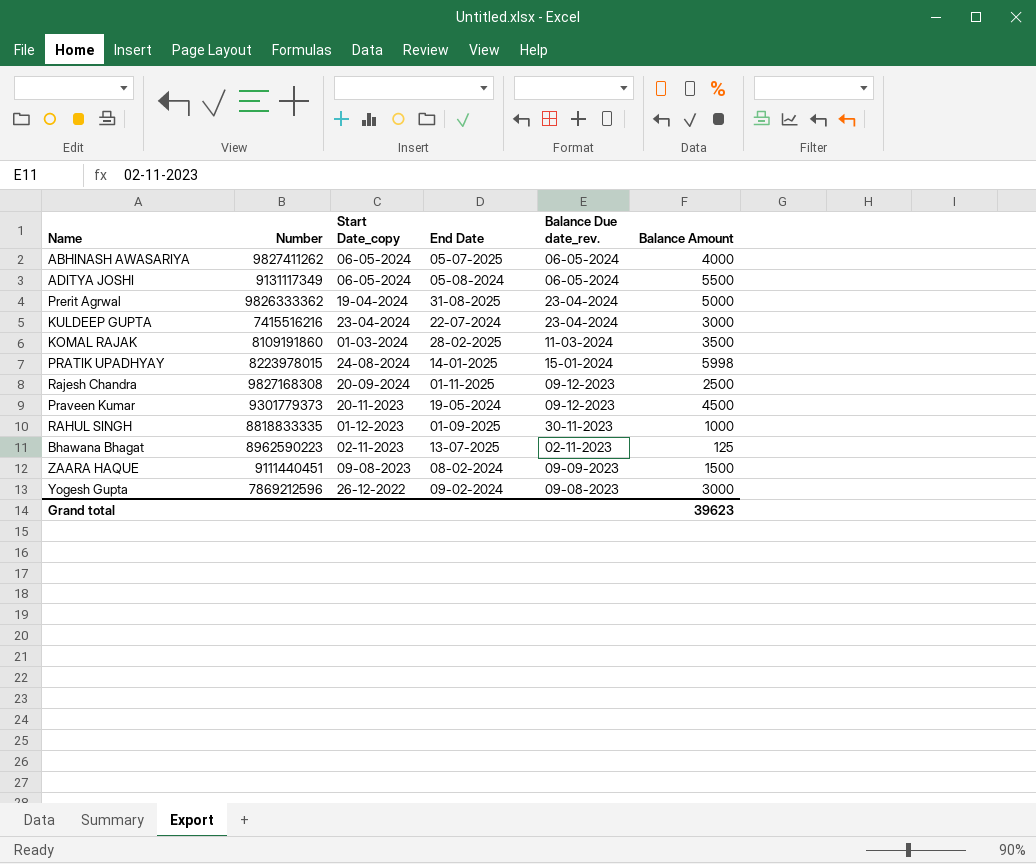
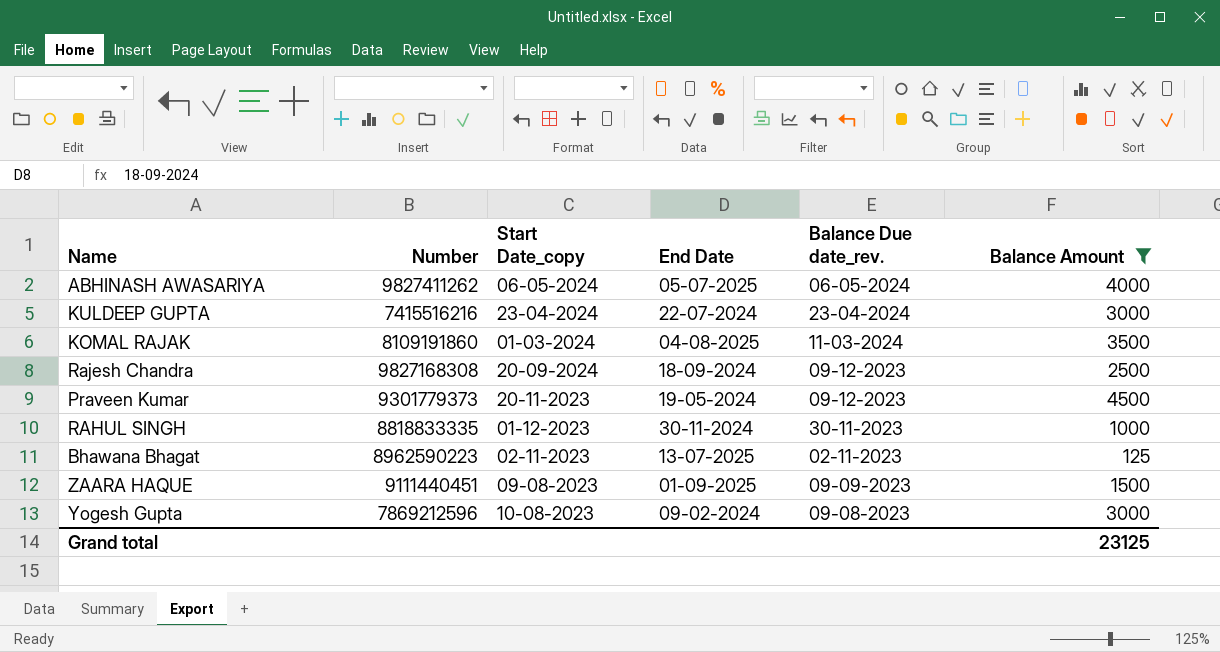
filter: none -> Balance Amount <= 4500
KOMAL RAJAK | End Date: 28-02-2025 -> 04-08-2025
Rajesh Chandra | End Date: 01-11-2025 -> 18-09-2024
RAHUL SINGH | End Date: 01-09-2025 -> 30-11-2024
ZAARA HAQUE | End Date: 08-02-2024 -> 01-09-2025
Yogesh Gupta | Start Date_copy: 26-12-2022 -> 10-08-2023
Grand total | Balance Amount: 39623 -> 23125

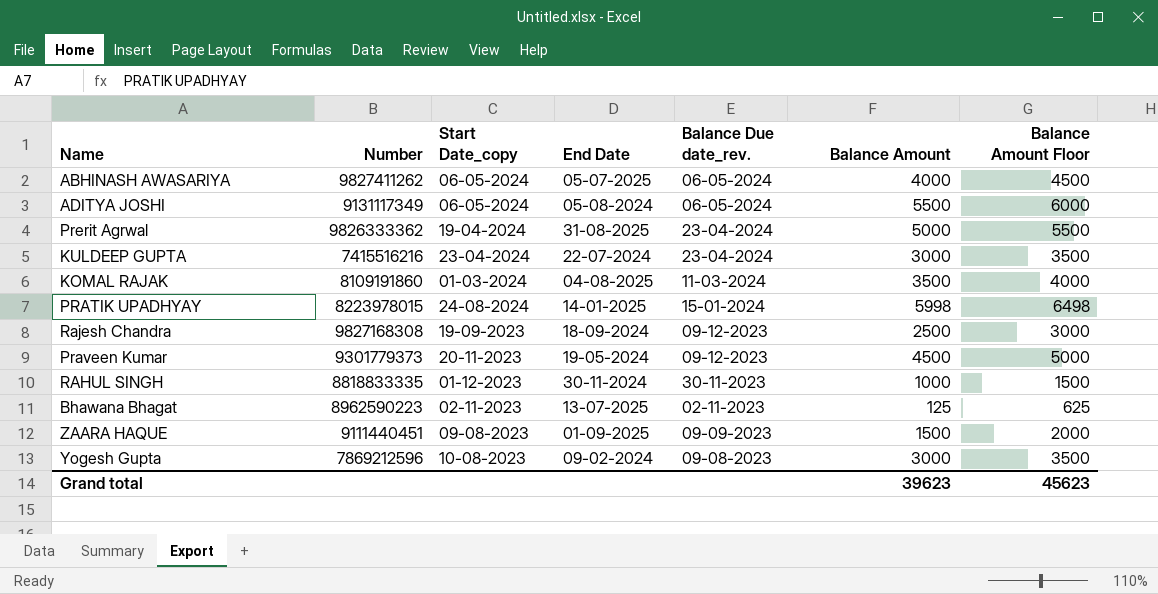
filter: Balance Amount <= 4500 -> none
column Balance Amount Floor | formula: none -> [Balance Amount] + 500
Rajesh Chandra | Start Date_copy: 20-09-2024 -> 19-09-2023
Grand total | Balance Amount: 23125 -> 39623

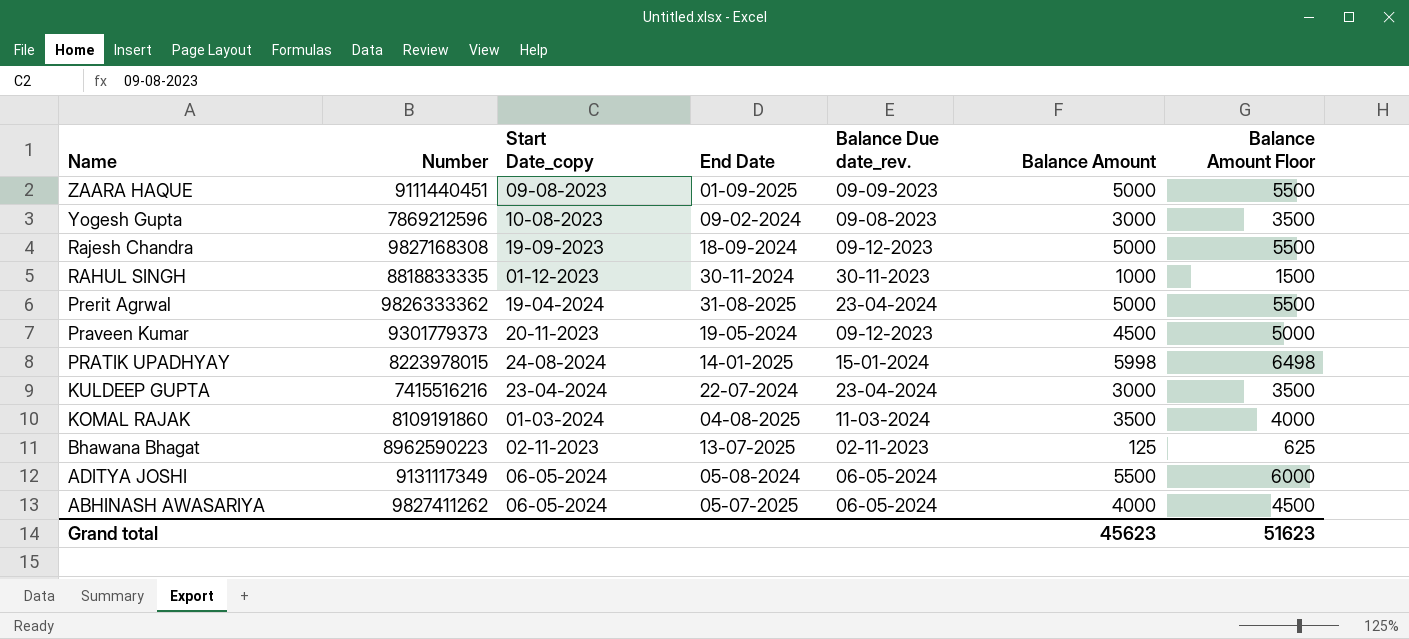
row order: Balance Due date_rev. descending -> Name descending
ZAARA HAQUE | Balance Amount: 1500 -> 5000
ZAARA HAQUE | Balance Amount Floor: 2000 -> 5500
Rajesh Chandra | Balance Amount: 2500 -> 5000
Rajesh Chandra | Balance Amount Floor: 3000 -> 5500
Grand total | Balance Amount: 39623 -> 45623
Grand total | Balance Amount Floor: 45623 -> 51623

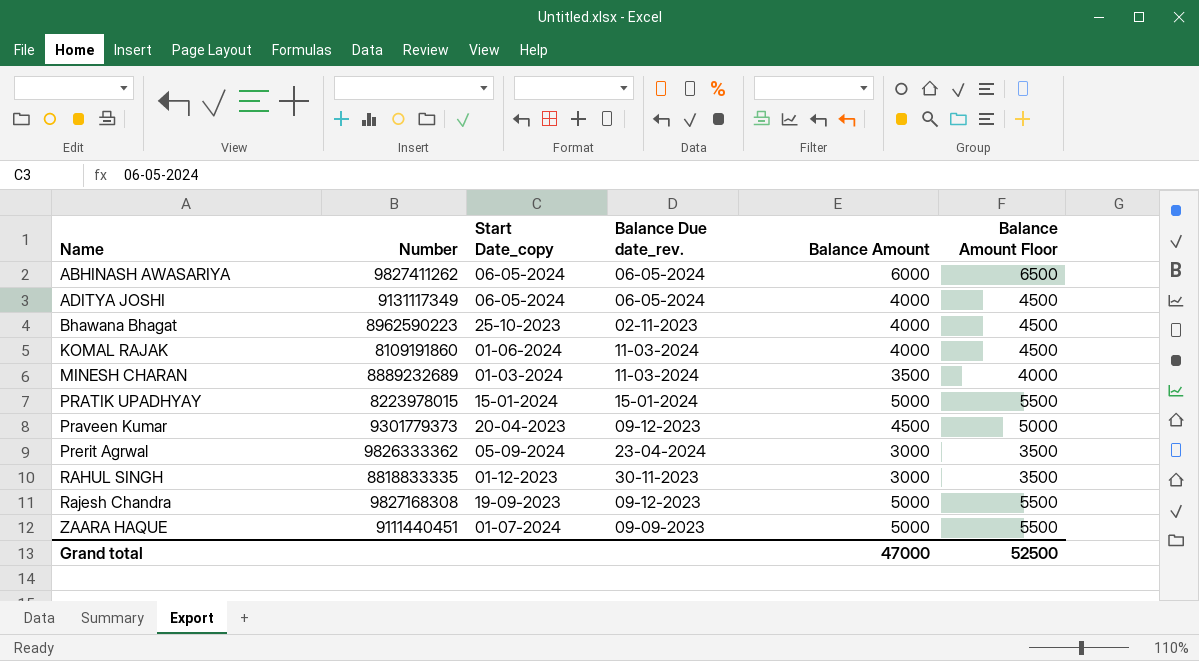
row order: Name descending -> Name ascending
column End Date | position: 4 -> none
row Yogesh Gupta: 7869212596 | 10-08-2023 | 09-02-2024 | 09-08-2023 | 3000 | 3500 -> none
row KULDEEP GUPTA: 7415516216 | 23-04-2024 | 22-07-2024 | 23-04-2024 | 3000 | 3500 -> none
ABHINASH AWASARIYA | Balance Amount: 4000 -> 6000
ABHINASH AWASARIYA | Balance Amount Floor: 4500 -> 6500
ADITYA JOSHI | Balance Amount: 5500 -> 4000
ADITYA JOSHI | Balance Amount Floor: 6000 -> 4500
Bhawana Bhagat | Start Date_copy: 02-11-2023 -> 25-10-2023
Bhawana Bhagat | Balance Amount: 125 -> 4000
Bhawana Bhagat | Balance Amount Floor: 625 -> 4500
KOMAL RAJAK | Start Date_copy: 01-03-2024 -> 01-06-2024
KOMAL RAJAK | Balance Amount: 3500 -> 4000
KOMAL RAJAK | Balance Amount Floor: 4000 -> 4500
row MINESH CHARAN: none -> 8889232689 | 01-03-2024 | 11-03-2024 | 3500 | 4000
PRATIK UPADHYAY | Start Date_copy: 24-08-2024 -> 15-01-2024
PRATIK UPADHYAY | Balance Amount: 5998 -> 5000
PRATIK UPADHYAY | Balance Amount Floor: 6498 -> 5500
Praveen Kumar | Start Date_copy: 20-11-2023 -> 20-04-2023
Prerit Agrwal | Start Date_copy: 19-04-2024 -> 05-09-2024
Prerit Agrwal | Balance Amount: 5000 -> 3000
Prerit Agrwal | Balance Amount Floor: 5500 -> 3500
RAHUL SINGH | Balance Amount: 1000 -> 3000
RAHUL SINGH | Balance Amount Floor: 1500 -> 3500
ZAARA HAQUE | Start Date_copy: 09-08-2023 -> 01-07-2024
Grand total | Balance Amount: 45623 -> 47000
Grand total | Balance Amount Floor: 51623 -> 52500

